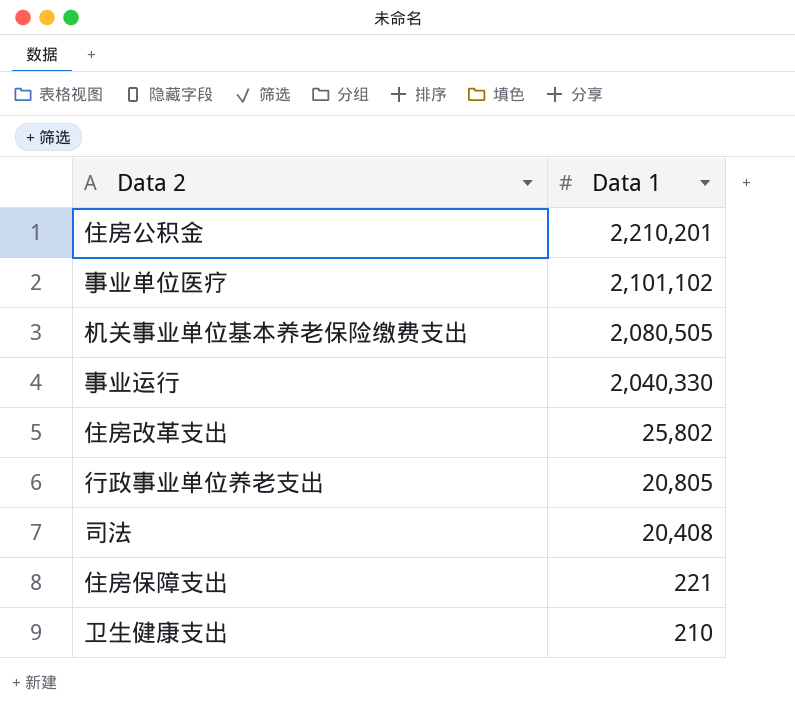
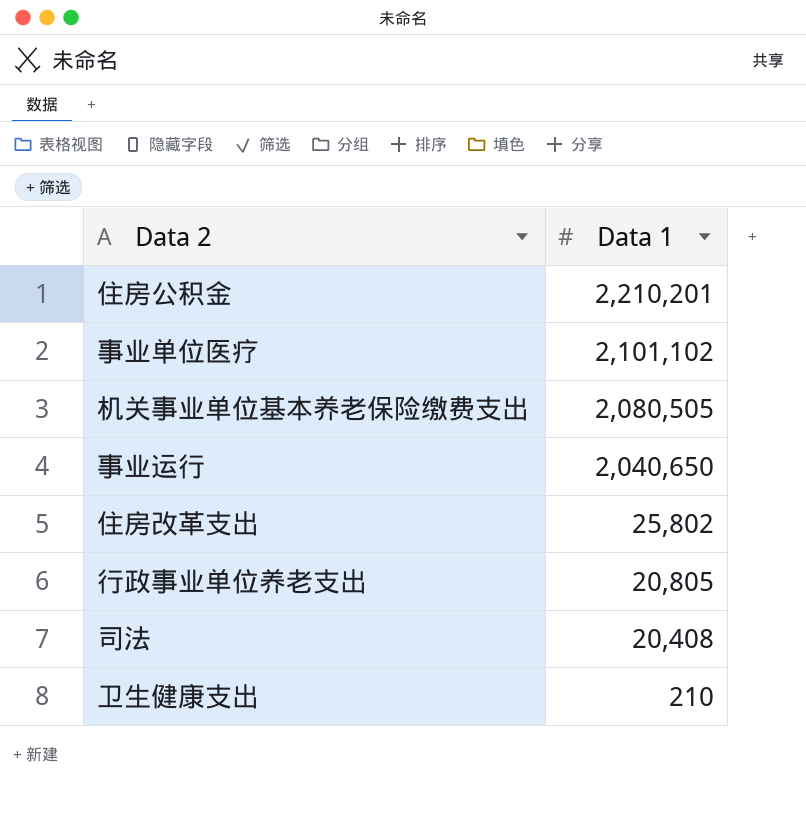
row 住房保障支出: 221 -> none
事业运行 | Data 1: 2,040,330 -> 2,040,650

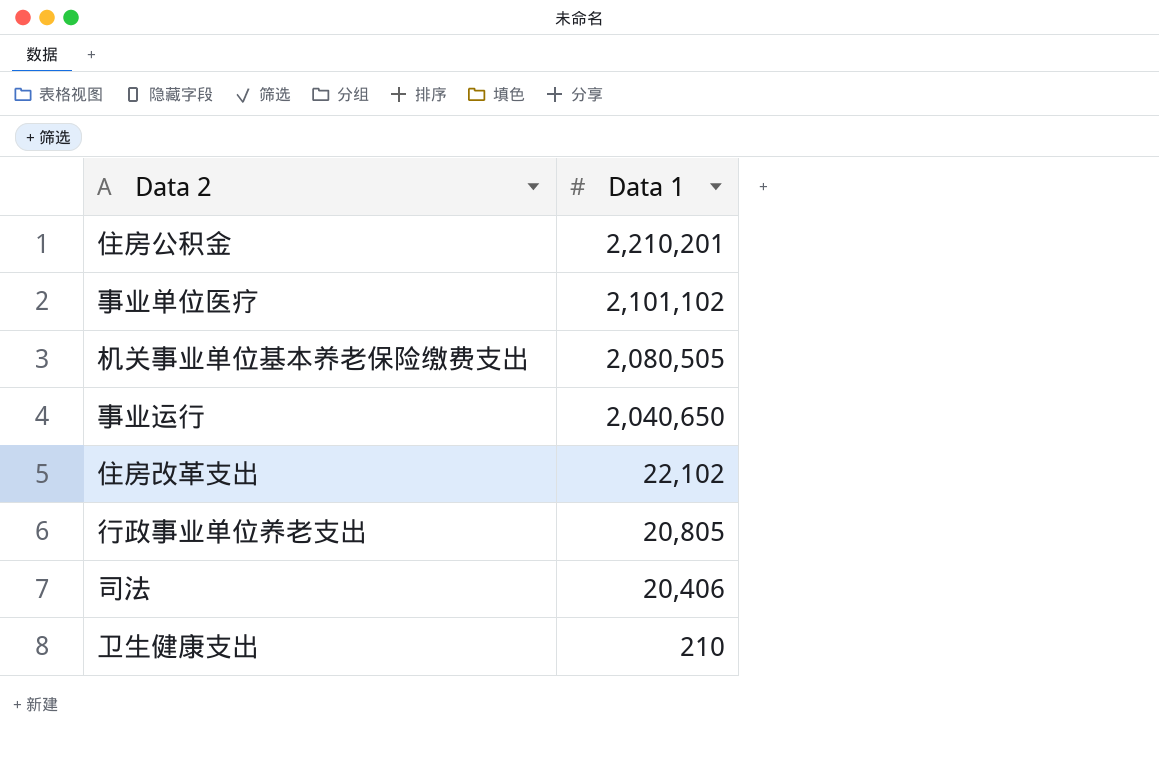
住房改革支出 | Data 1: 25,802 -> 22,102
司法 | Data 1: 20,408 -> 20,406

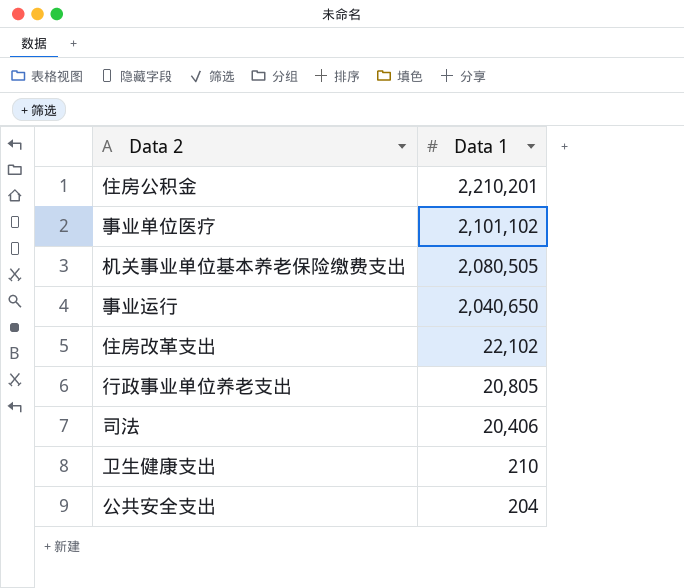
row 公共安全支出: none -> 204

